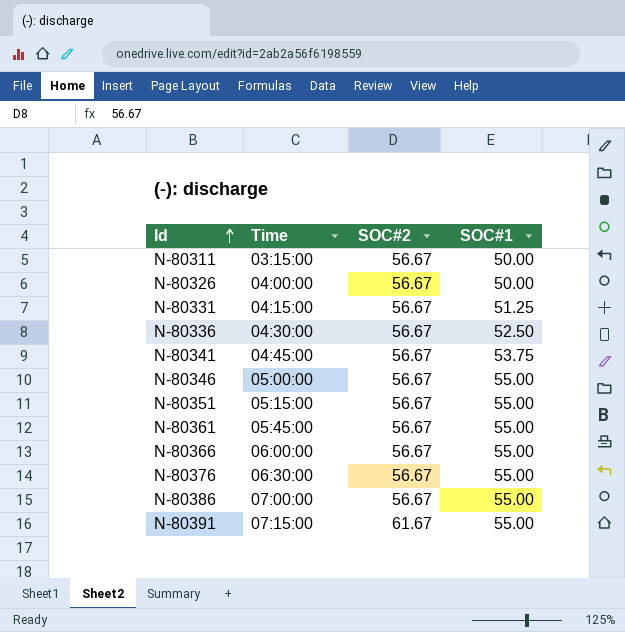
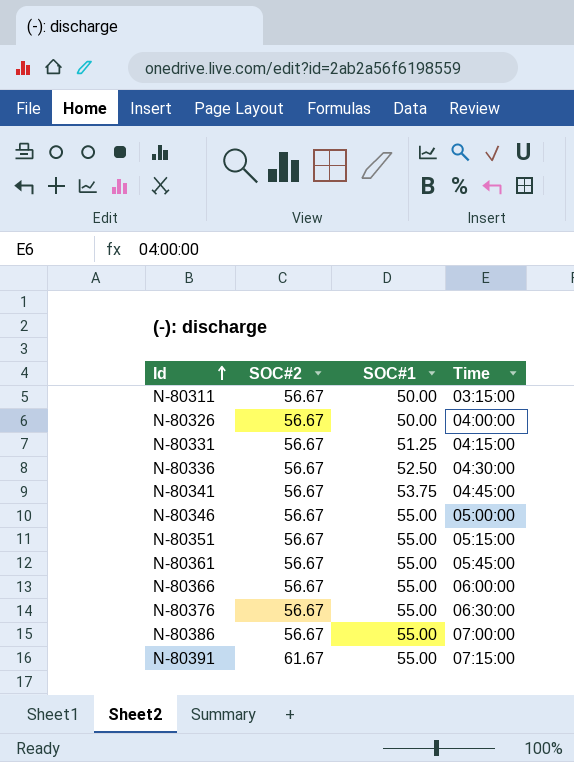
column Time | position: 2 -> 4

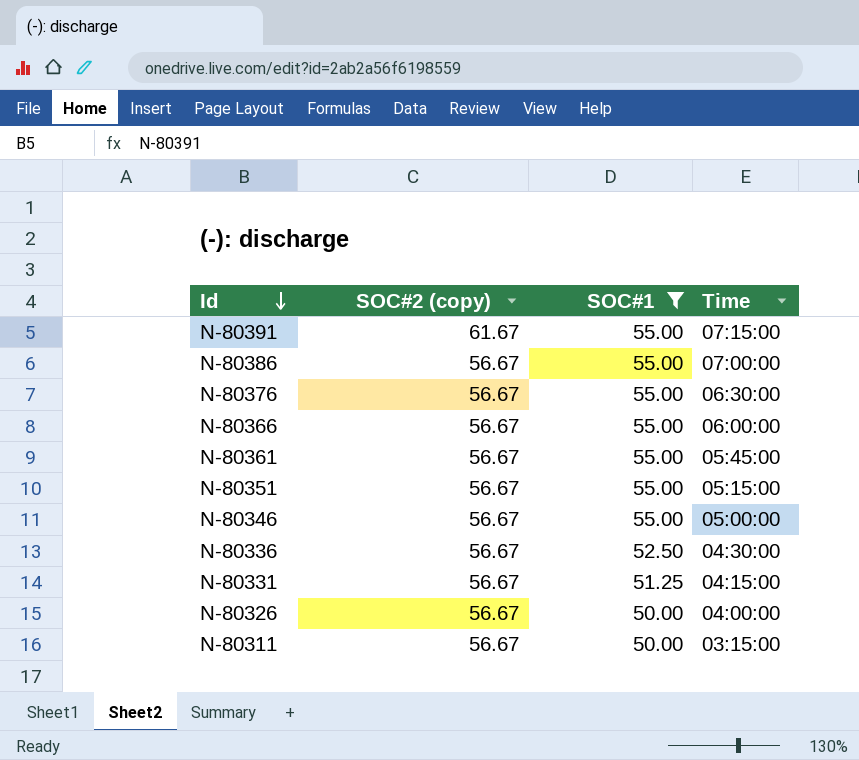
filter: none -> SOC#1 != 53.75
row order: Id ascending -> Id descending
column name: SOC#2 -> SOC#2 (copy)

